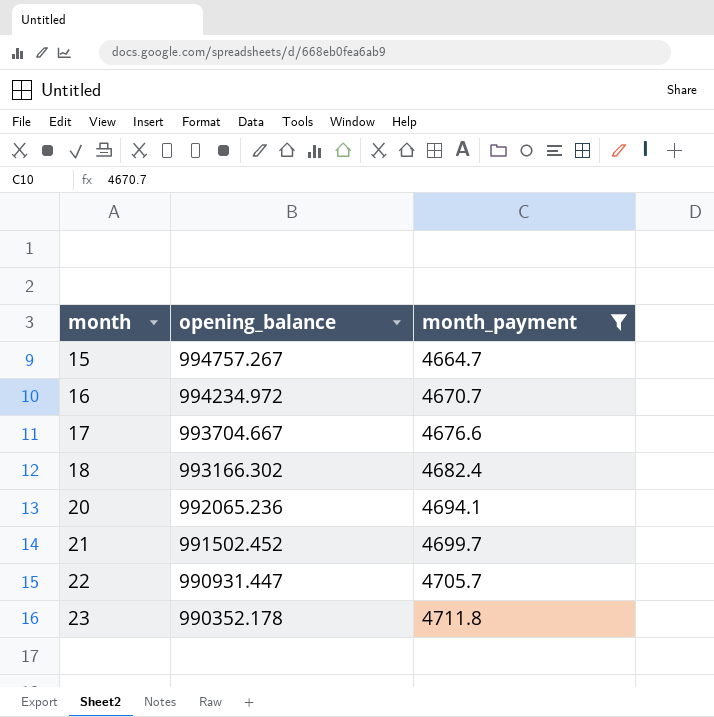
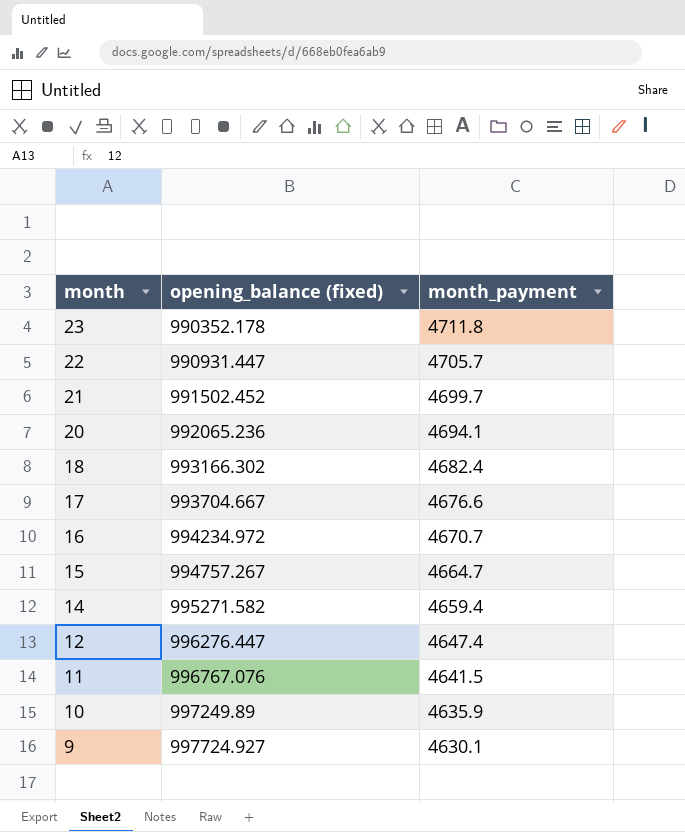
filter: month_payment >= 4664.7 -> none
row order: month ascending -> month descending
column name: opening_balance -> opening_balance (fixed)

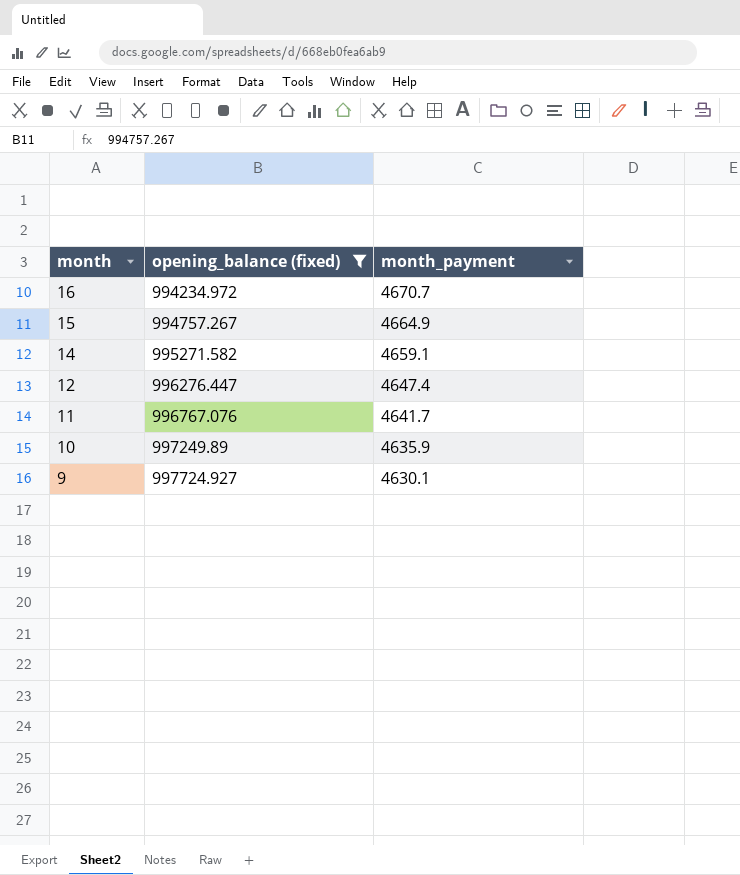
filter: none -> opening_balance (fixed) >= 994234.972
15 | month_payment: 4664.7 -> 4664.9
14 | month_payment: 4659.4 -> 4659.1
11 | month_payment: 4641.5 -> 4641.7

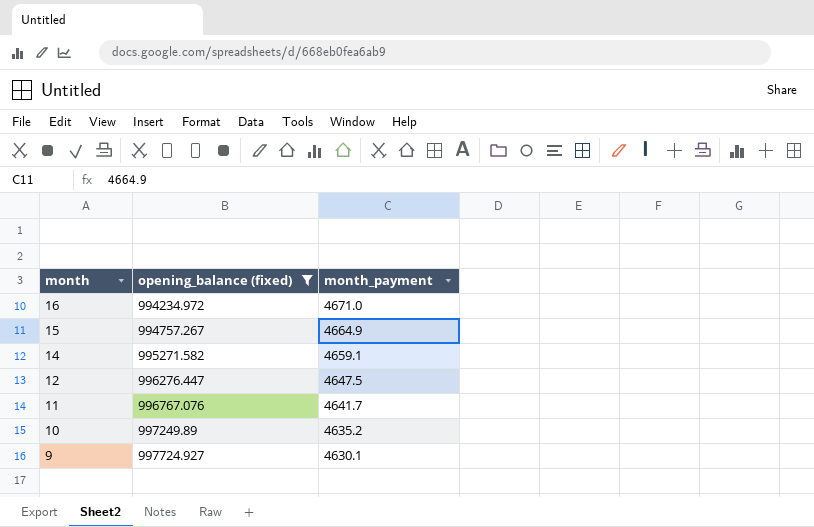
16 | month_payment: 4670.7 -> 4671.0
12 | month_payment: 4647.4 -> 4647.5
10 | month_payment: 4635.9 -> 4635.2

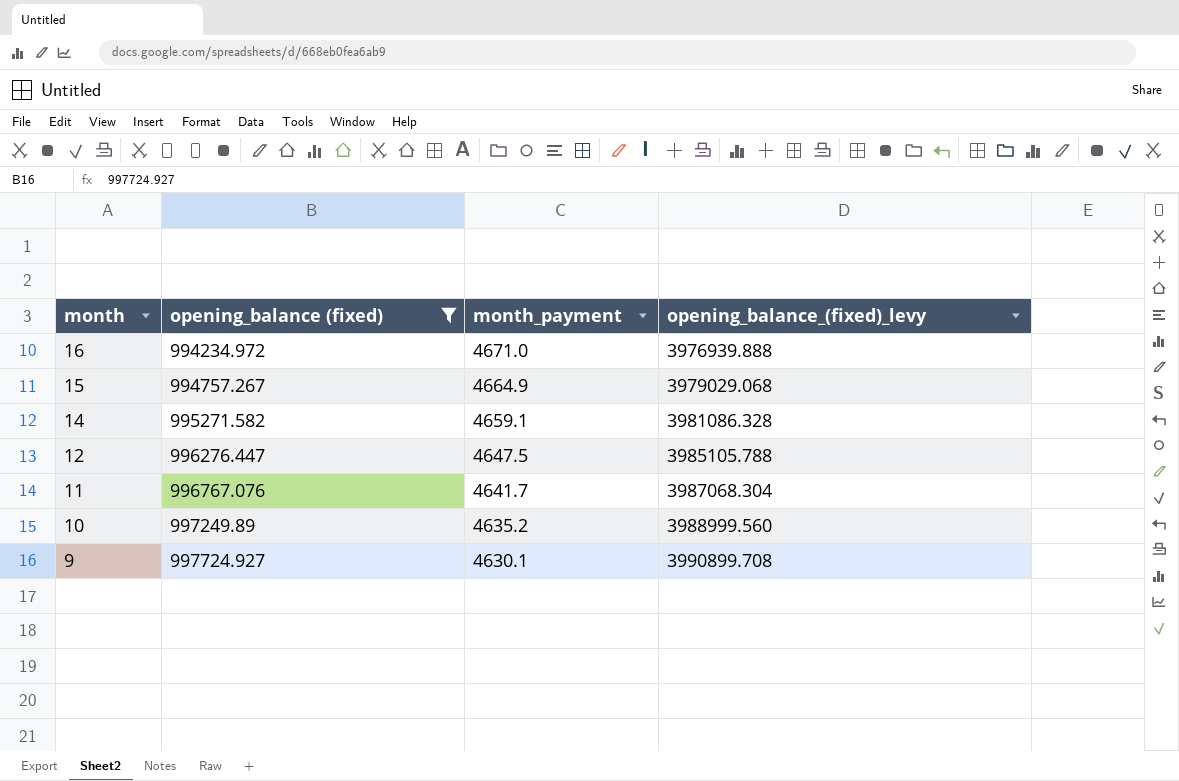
column opening_balance_(fixed)_levy | formula: none -> [opening_balance (fixed)] * 4

